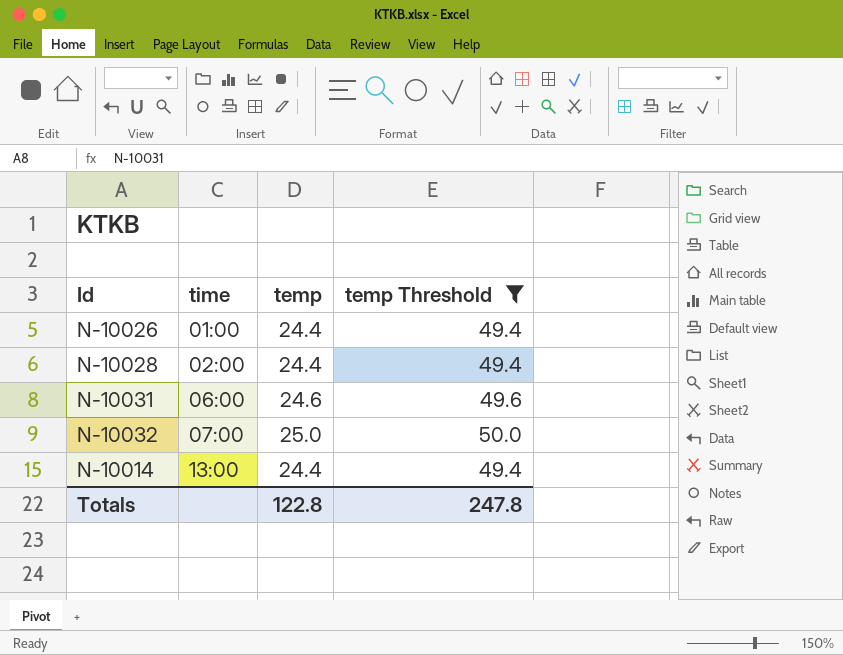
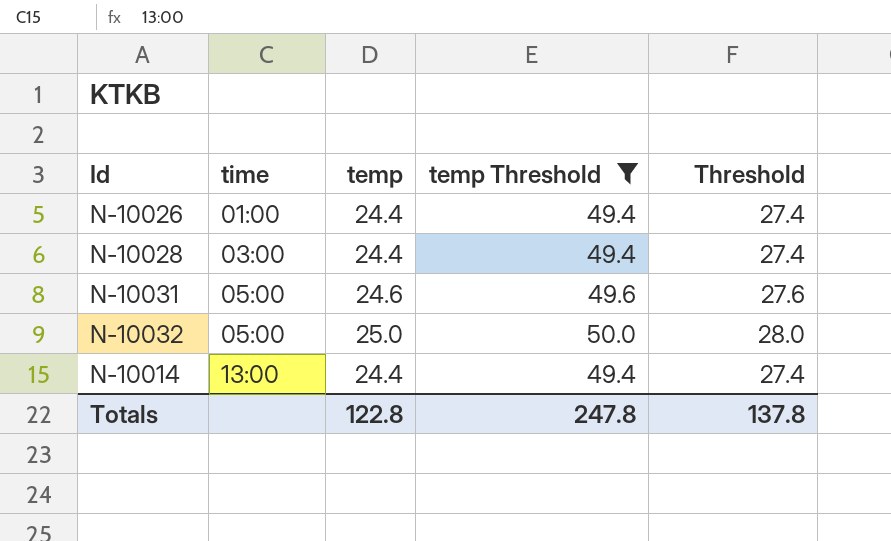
column Threshold | formula: none -> [temp] + 3
N-10028 | time: 02:00 -> 03:00
N-10031 | time: 06:00 -> 05:00
N-10032 | time: 07:00 -> 05:00

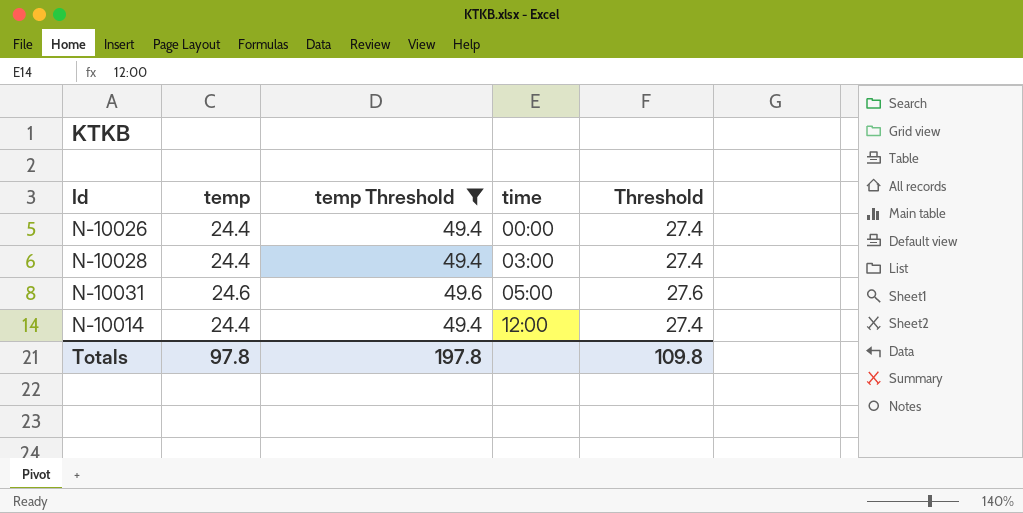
column time | position: 2 -> 4
row N-10032: 05:00 | 25.0 | 50.0 | 28.0 -> none
N-10026 | time: 01:00 -> 00:00
N-10014 | time: 13:00 -> 12:00
Totals | temp: 122.8 -> 97.8
Totals | temp Threshold: 247.8 -> 197.8
Totals | Threshold: 137.8 -> 109.8

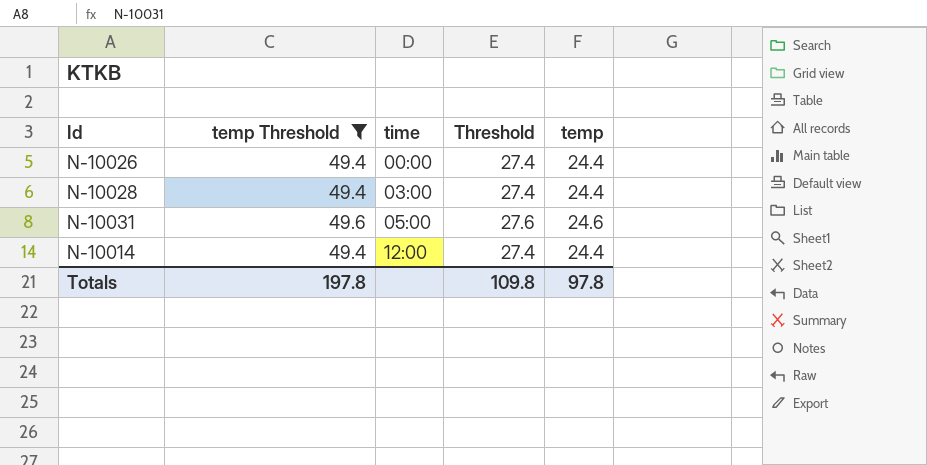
column temp | position: 2 -> 5

